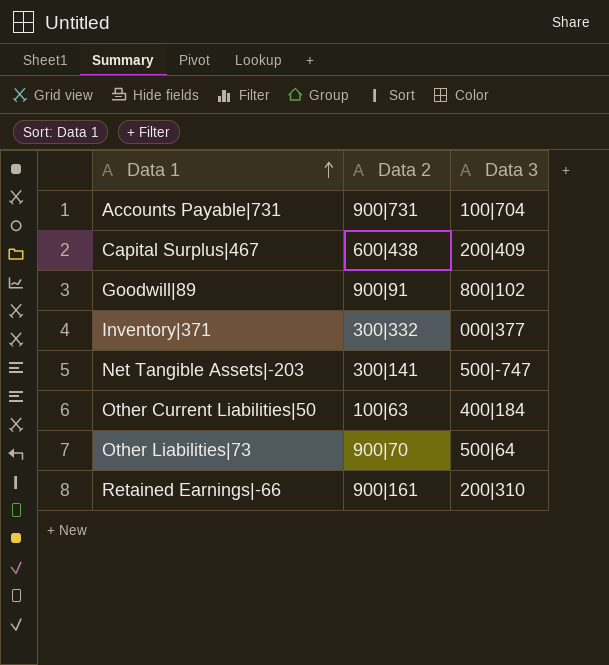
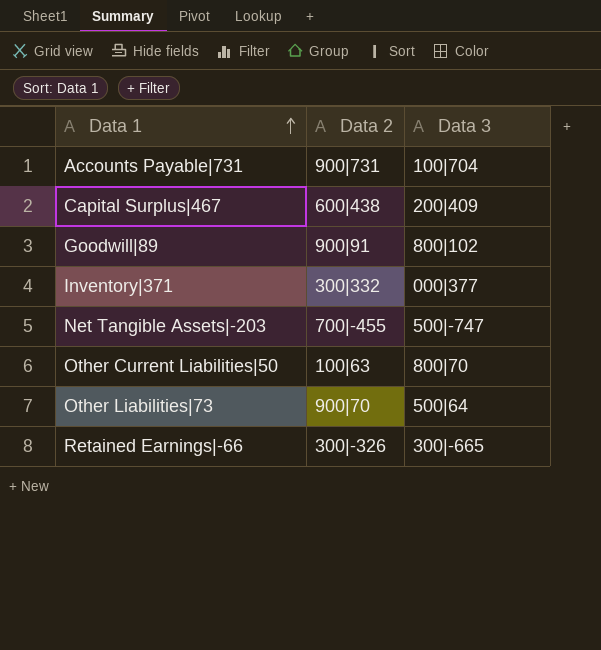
Net Tangible Assets|-203 | Data 2: 300|141 -> 700|-455
Other Current Liabilities|50 | Data 3: 400|184 -> 800|70
Retained Earnings|-66 | Data 2: 900|161 -> 300|-326
Retained Earnings|-66 | Data 3: 200|310 -> 300|-665

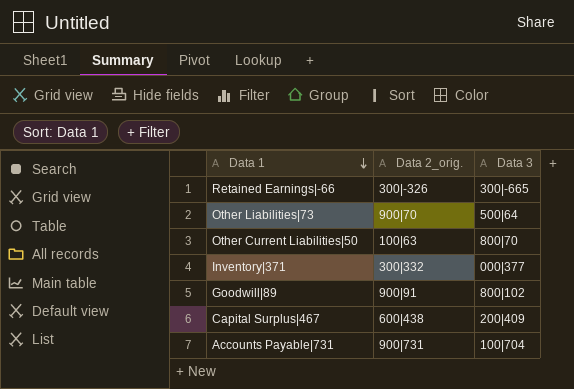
row order: Data 1 ascending -> Data 1 descending
column name: Data 2 -> Data 2_orig.
row Net Tangible Assets|-203: 700|-455 | 500|-747 -> none

